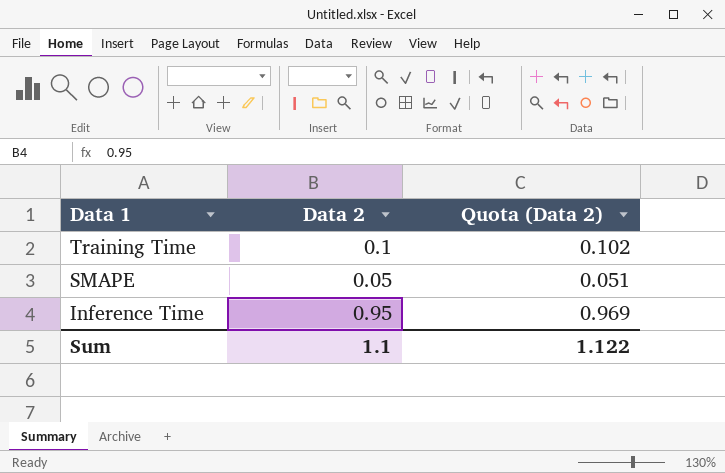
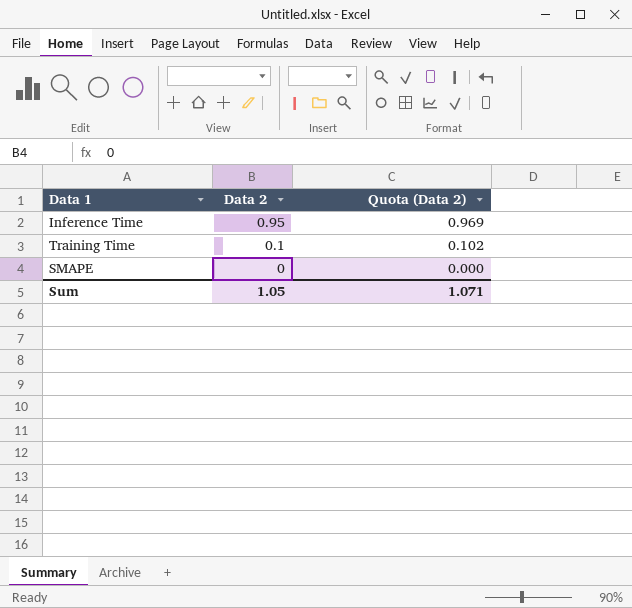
row order: Data 1 descending -> Data 2 descending
SMAPE | Data 2: 0.05 -> 0
SMAPE | Quota (Data 2): 0.051 -> 0.000
Sum | Data 2: 1.1 -> 1.05
Sum | Quota (Data 2): 1.122 -> 1.071

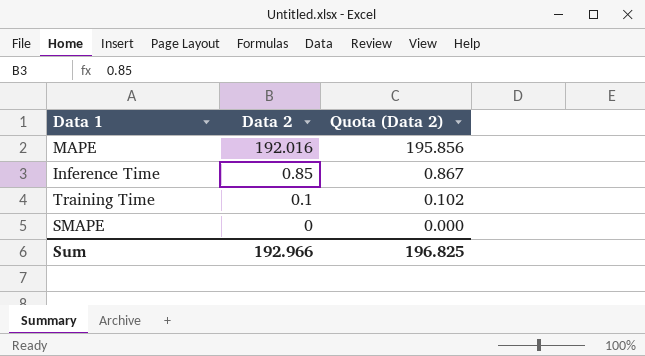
row MAPE: none -> 192.016 | 195.856
Inference Time | Data 2: 0.95 -> 0.85
Inference Time | Quota (Data 2): 0.969 -> 0.867
Sum | Data 2: 1.05 -> 192.966
Sum | Quota (Data 2): 1.071 -> 196.825

